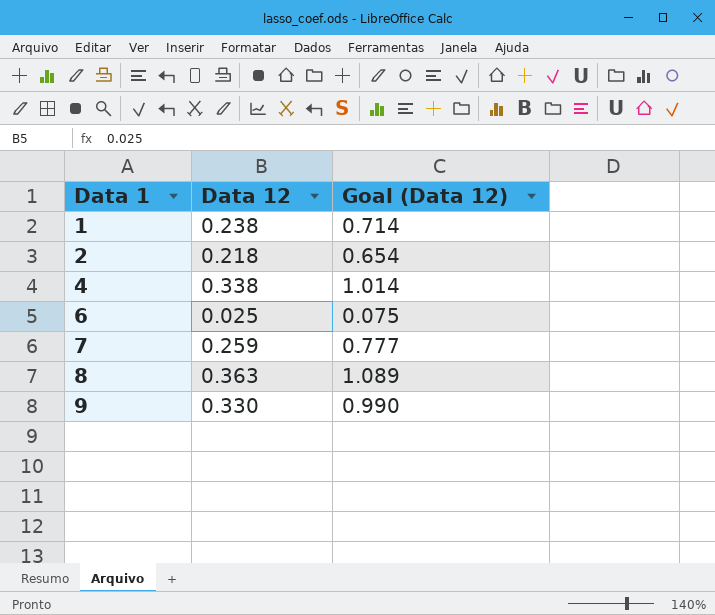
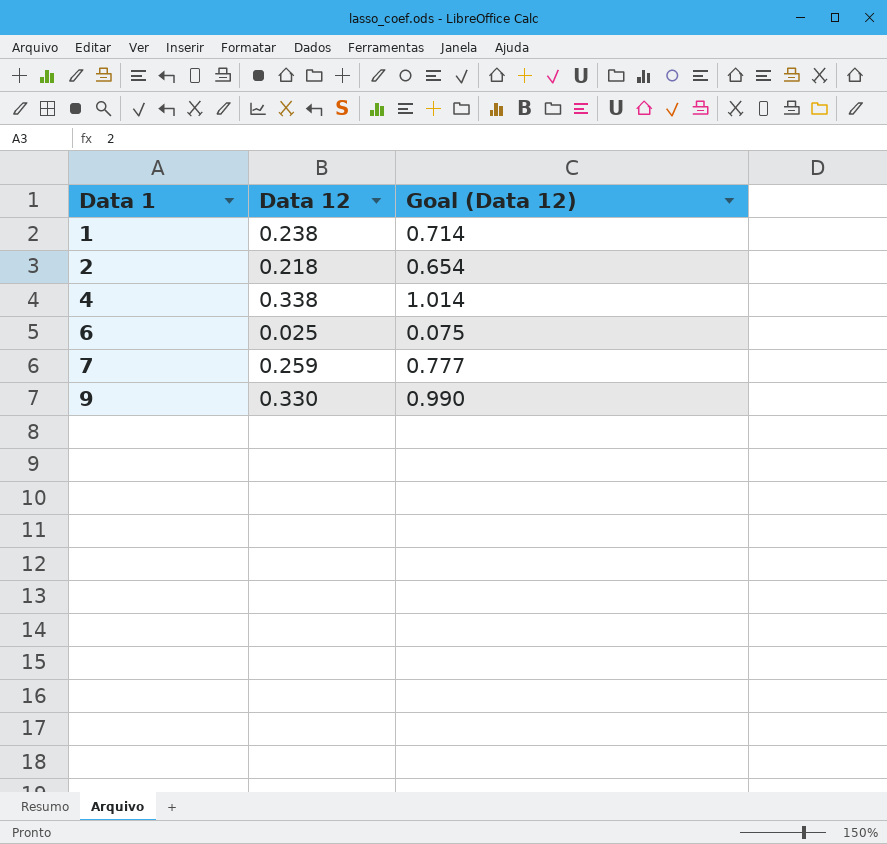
row 8: 0.363 | 1.089 -> none

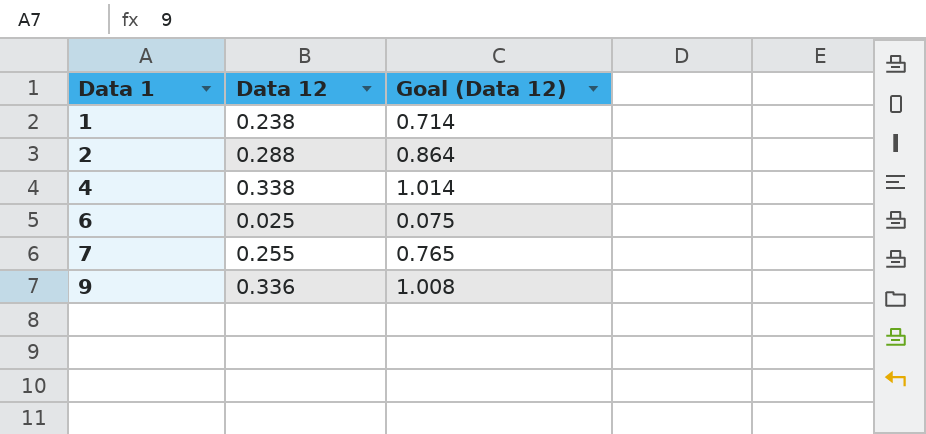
2 | Data 12: 0.218 -> 0.288
2 | Goal (Data 12): 0.654 -> 0.864
7 | Data 12: 0.259 -> 0.255
7 | Goal (Data 12): 0.777 -> 0.765
9 | Data 12: 0.330 -> 0.336
9 | Goal (Data 12): 0.990 -> 1.008

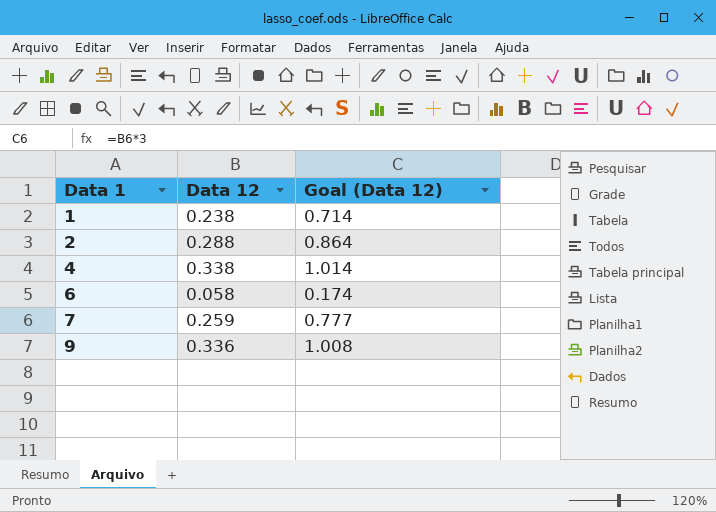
6 | Data 12: 0.025 -> 0.058
6 | Goal (Data 12): 0.075 -> 0.174
7 | Data 12: 0.255 -> 0.259
7 | Goal (Data 12): 0.765 -> 0.777

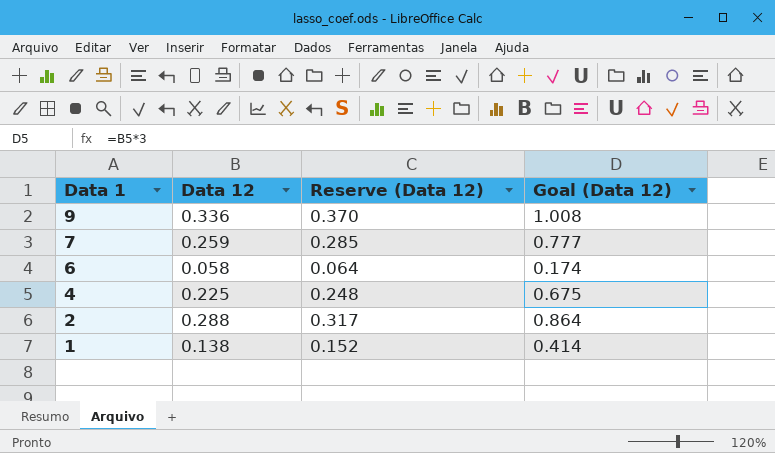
row order: Data 1 ascending -> Data 1 descending
column Reserve (Data 12) | formula: none -> [Data 12] * 1.1
4 | Data 12: 0.338 -> 0.225
4 | Goal (Data 12): 1.014 -> 0.675
1 | Data 12: 0.238 -> 0.138
1 | Goal (Data 12): 0.714 -> 0.414

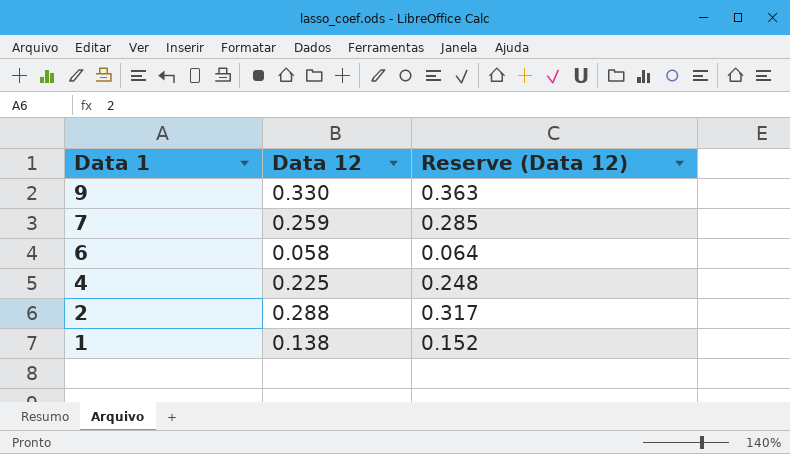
column Goal (Data 12) | formula: [Data 12] * 3 -> none
9 | Data 12: 0.336 -> 0.330
9 | Reserve (Data 12): 0.370 -> 0.363

